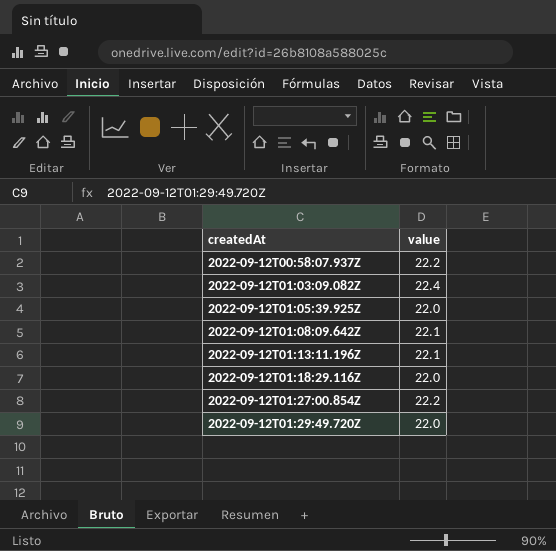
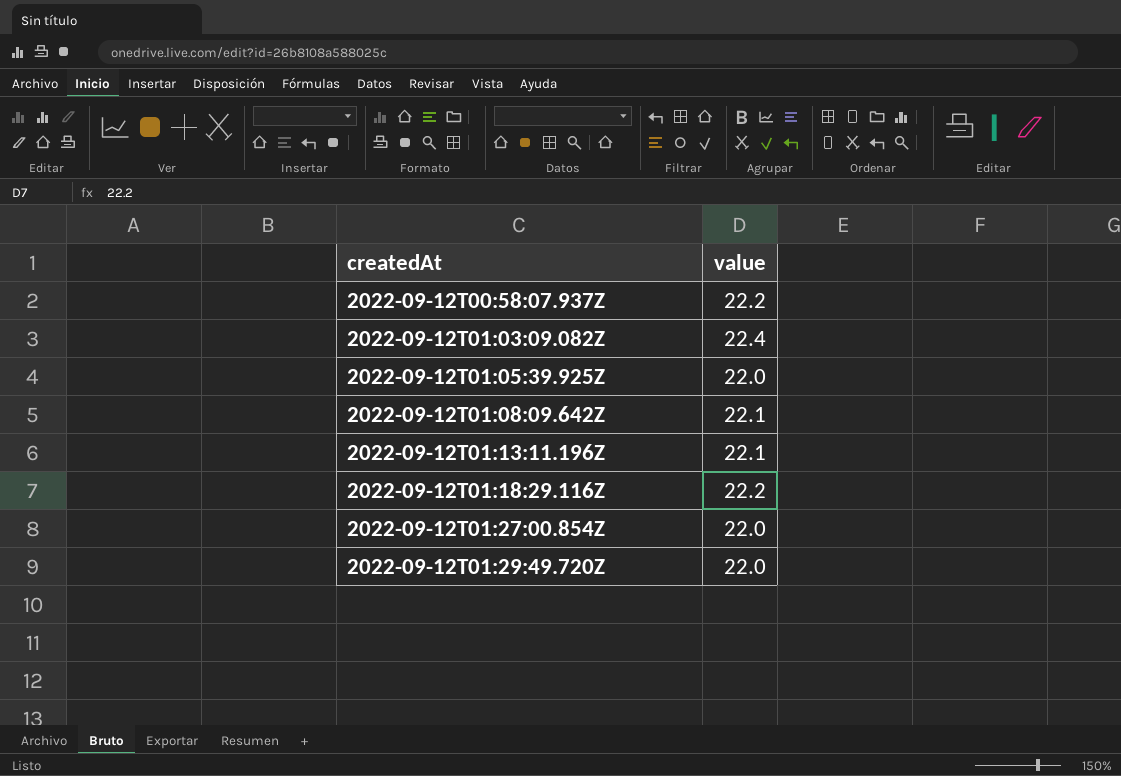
2022-09-12T01:18:29.116Z | value: 22.0 -> 22.2
2022-09-12T01:27:00.854Z | value: 22.2 -> 22.0

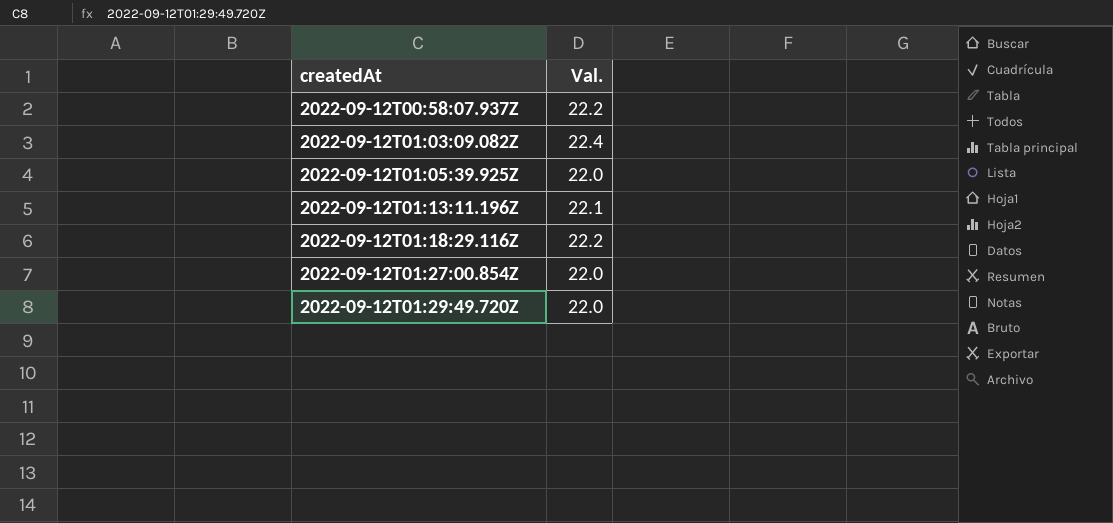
column name: value -> Val.
row 2022-09-12T01:08:09.642Z: 22.1 -> none

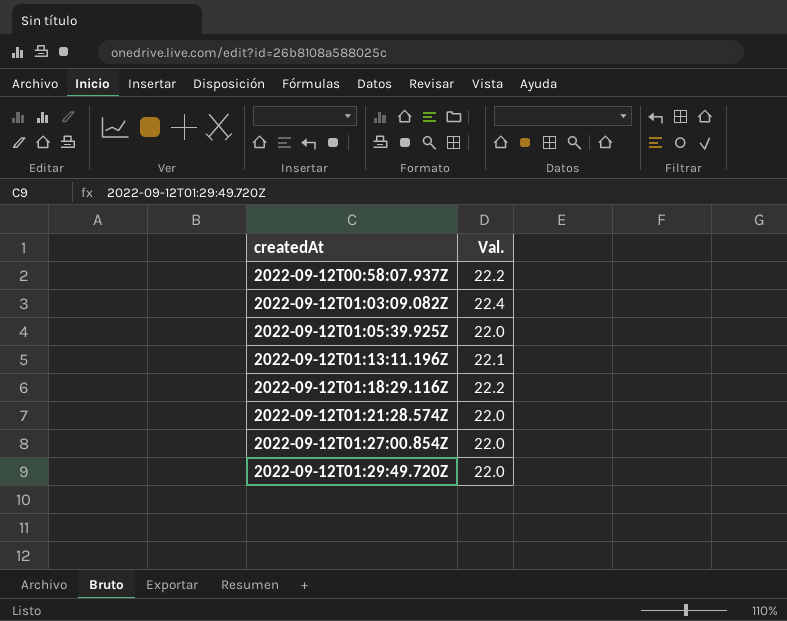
row 2022-09-12T01:21:28.574Z: none -> 22.0

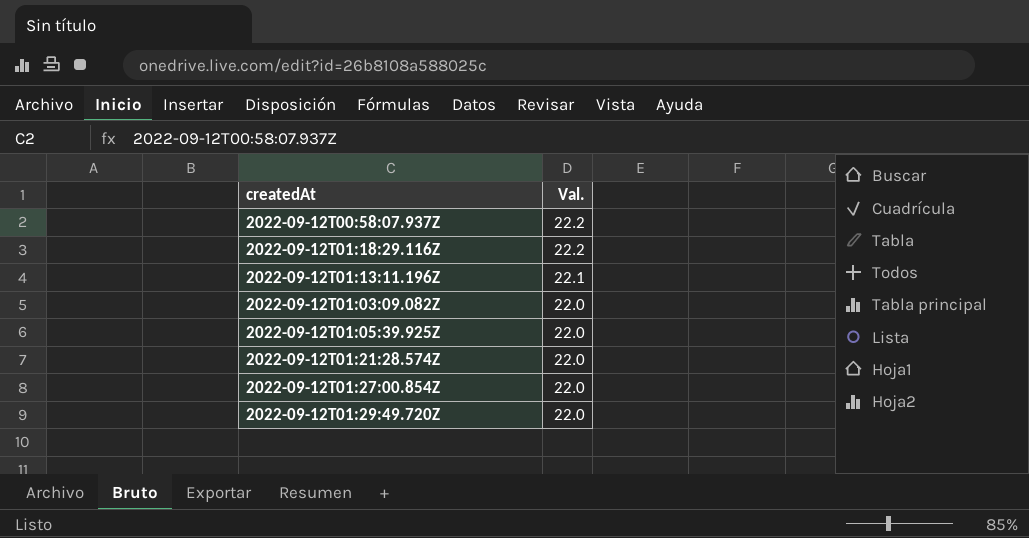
row order: createdAt ascending -> Val. descending
2022-09-12T01:03:09.082Z | Val.: 22.4 -> 22.0

